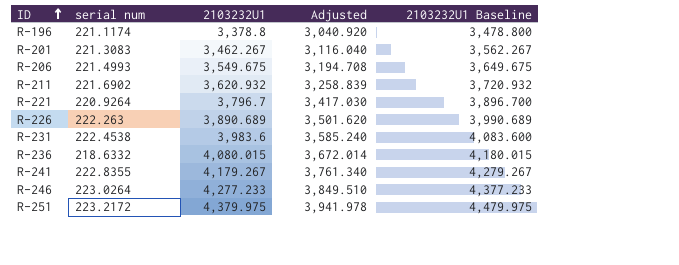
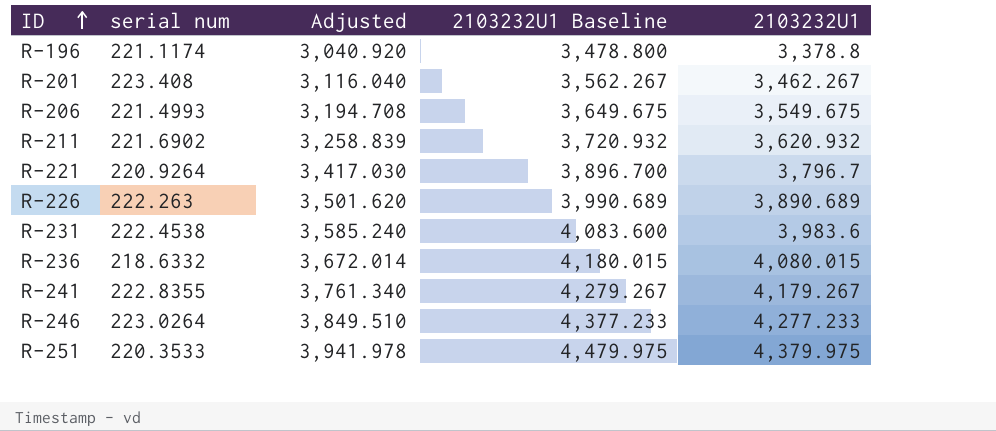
column 2103232U1 | position: 3 -> 5
R-201 | serial num: 221.3083 -> 223.408
R-251 | serial num: 223.2172 -> 220.3533

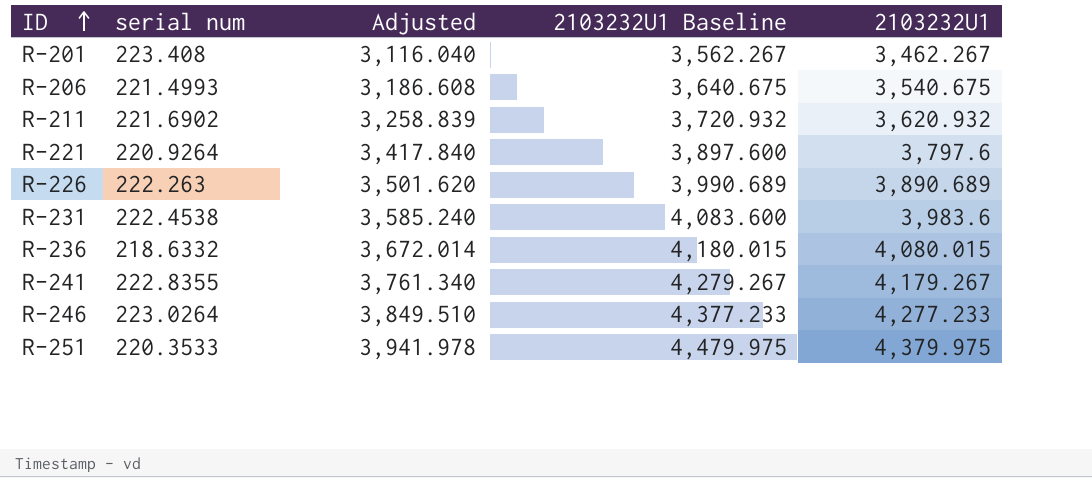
row R-196: 221.1174 | 3,040.920 | 3,478.800 | 3,378.8 -> none
R-206 | Adjusted: 3,194.708 -> 3,186.608
R-206 | 2103232U1 Baseline: 3,649.675 -> 3,640.675
R-206 | 2103232U1: 3,549.675 -> 3,540.675
R-221 | Adjusted: 3,417.030 -> 3,417.840
R-221 | 2103232U1 Baseline: 3,896.700 -> 3,897.600
R-221 | 2103232U1: 3,796.7 -> 3,797.6

